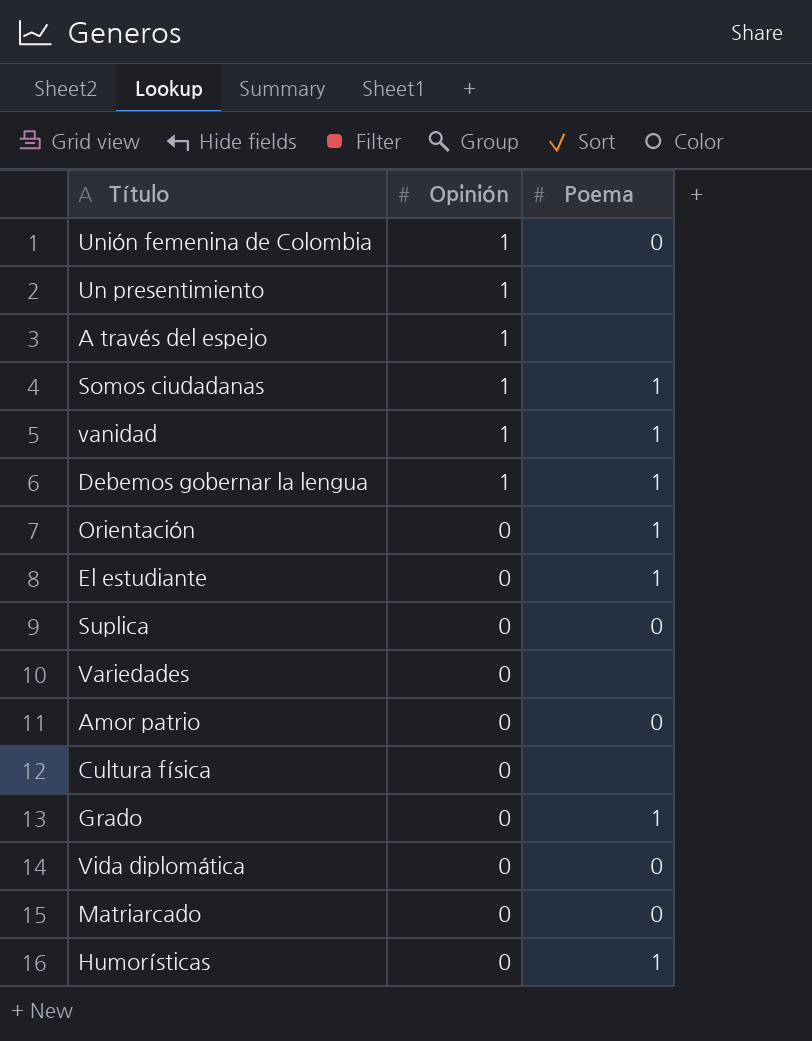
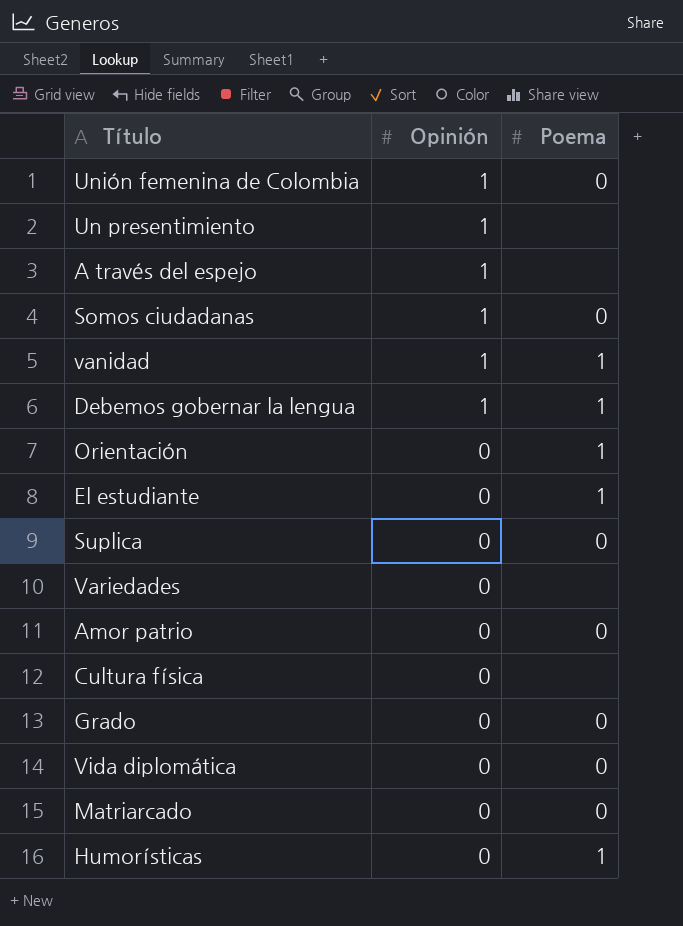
Somos ciudadanas | Poema: 1 -> 0
Grado | Poema: 1 -> 0

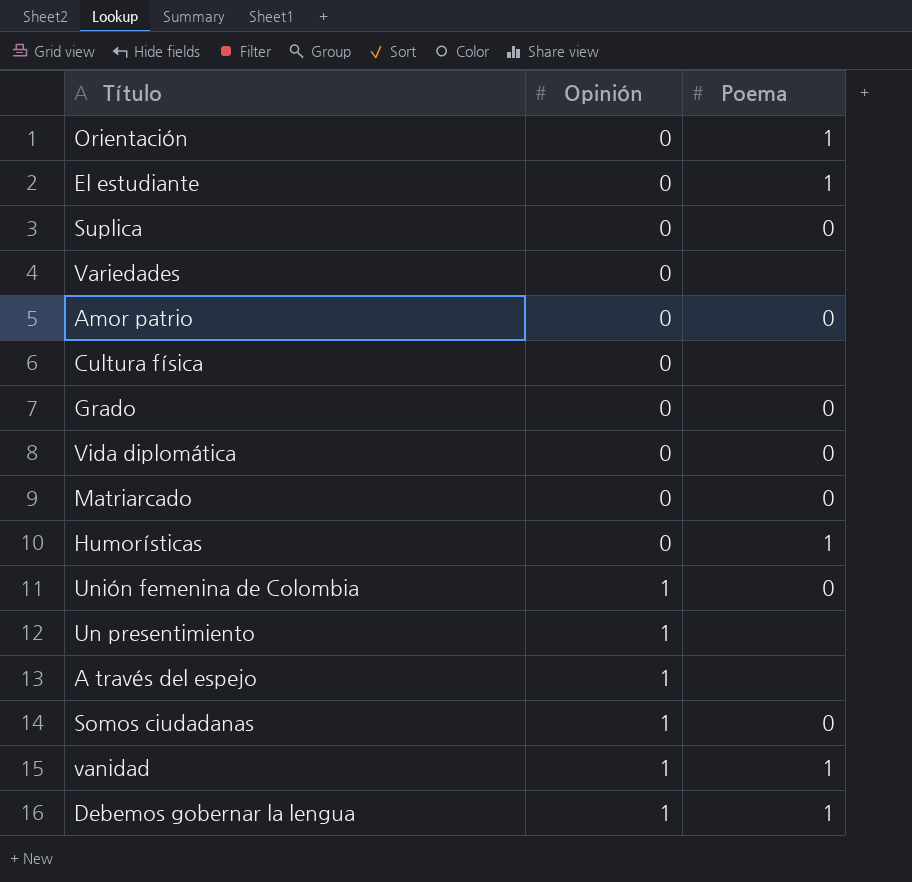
row order: Opinión descending -> Opinión ascending

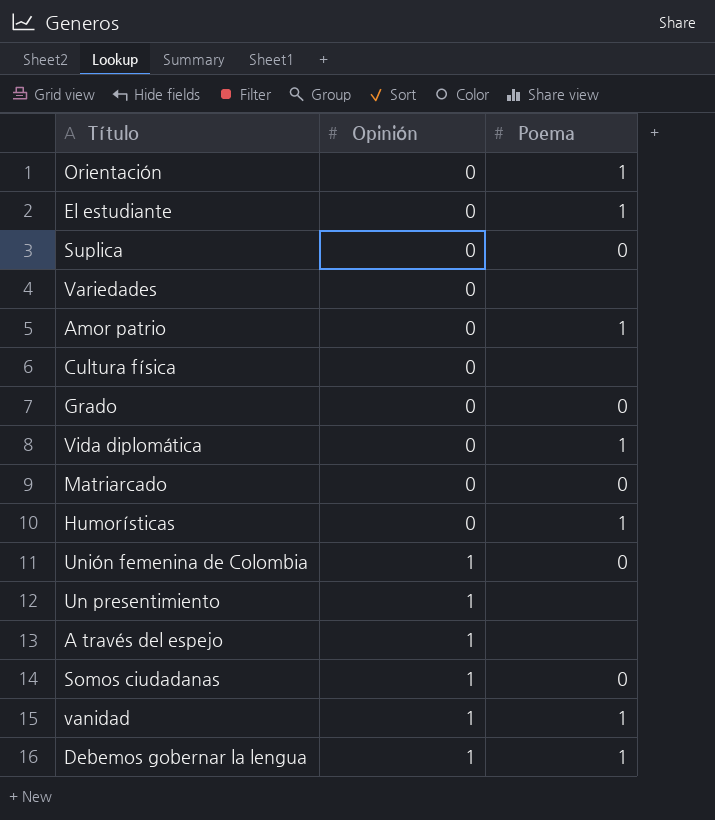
Amor patrio | Poema: 0 -> 1
Vida diplomática | Poema: 0 -> 1

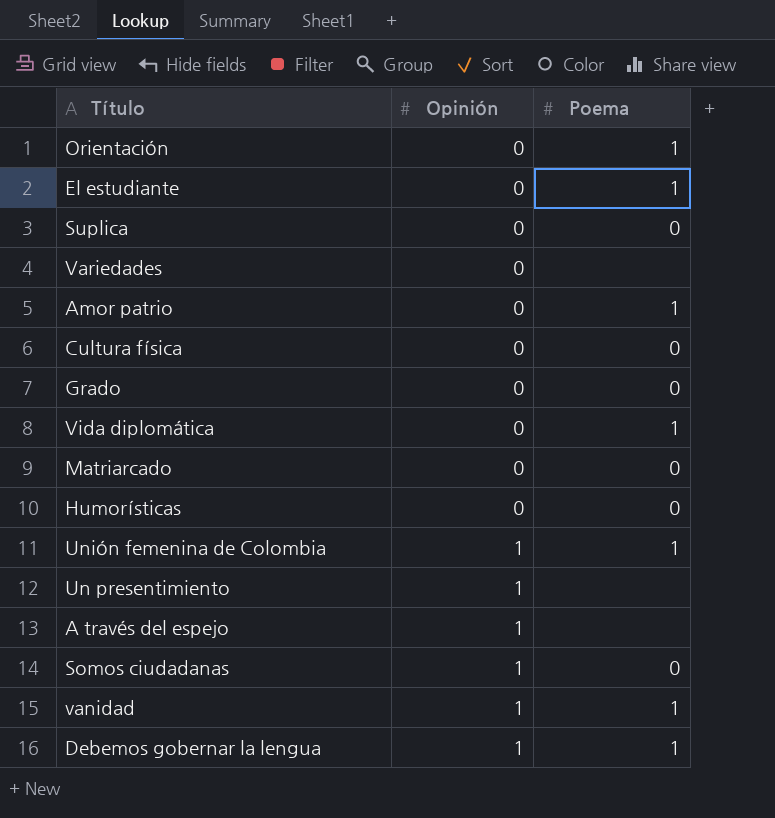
Cultura física | Poema: none -> 0
Humorísticas | Poema: 1 -> 0
Unión femenina de Colombia | Poema: 0 -> 1

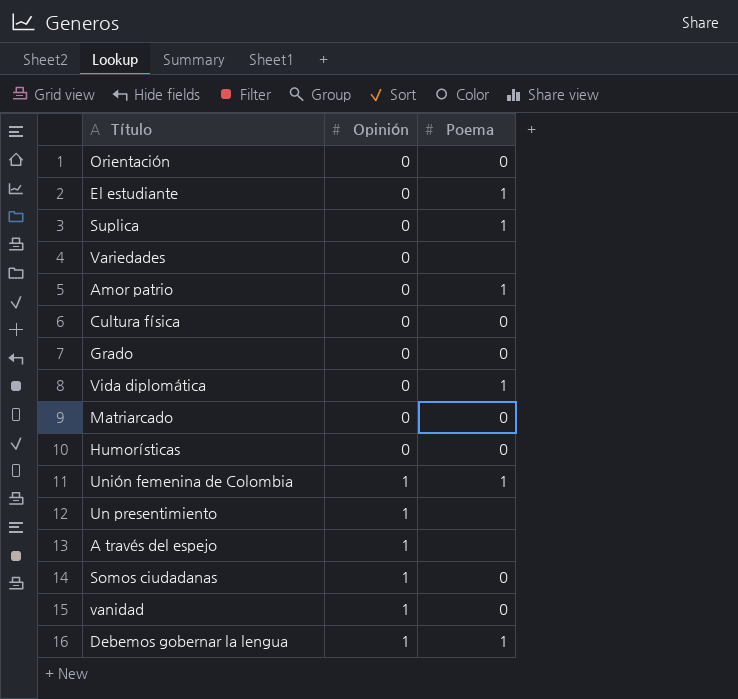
Orientación | Poema: 1 -> 0
Suplica | Poema: 0 -> 1
vanidad | Poema: 1 -> 0

